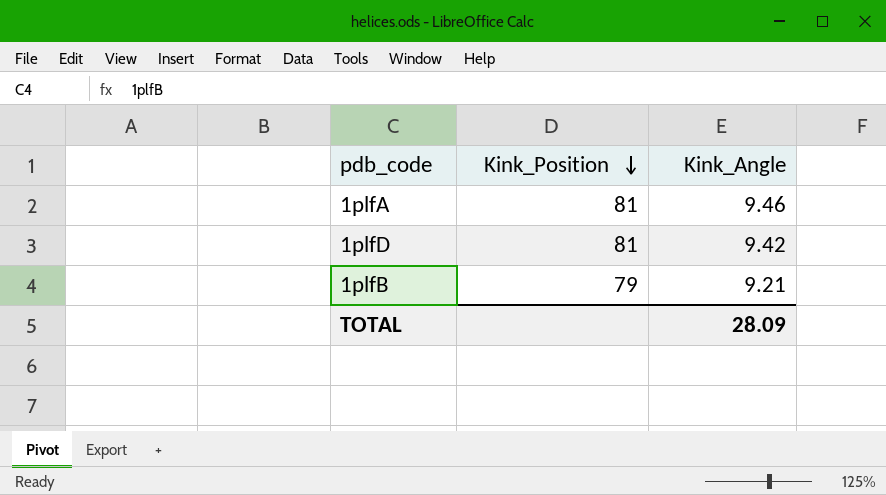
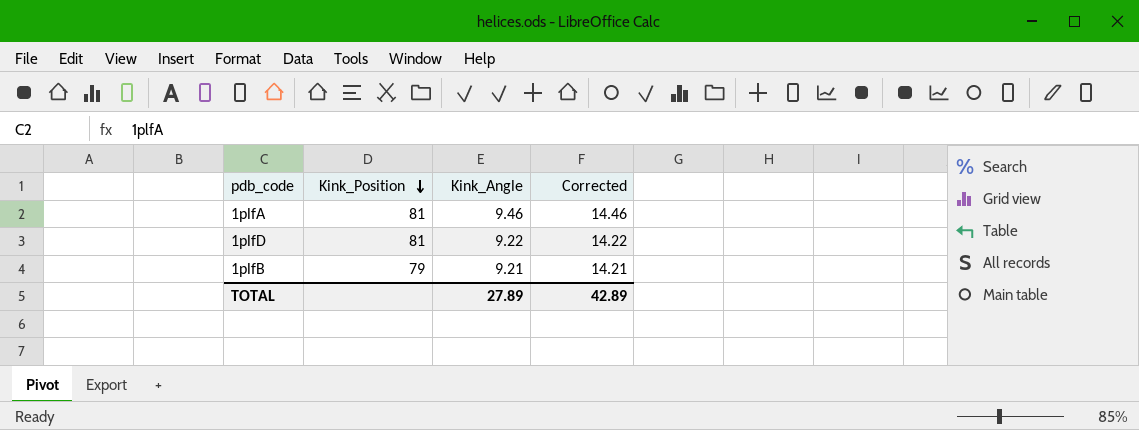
column Corrected | formula: none -> [Kink_Angle] + 5
1plfD | Kink_Angle: 9.42 -> 9.22
TOTAL | Kink_Angle: 28.09 -> 27.89

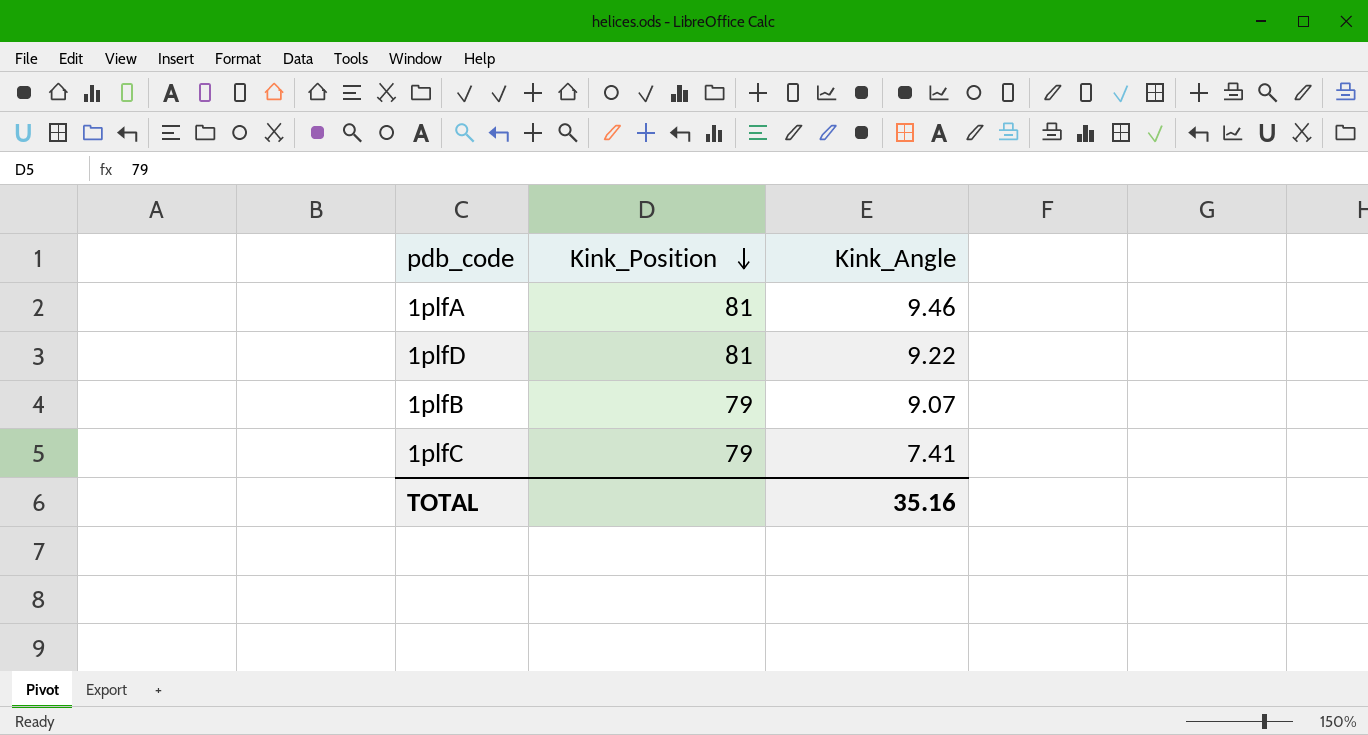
column Corrected | formula: [Kink_Angle] + 5 -> none
1plfB | Kink_Angle: 9.21 -> 9.07
row 1plfC: none -> 79 | 7.41
TOTAL | Kink_Angle: 27.89 -> 35.16

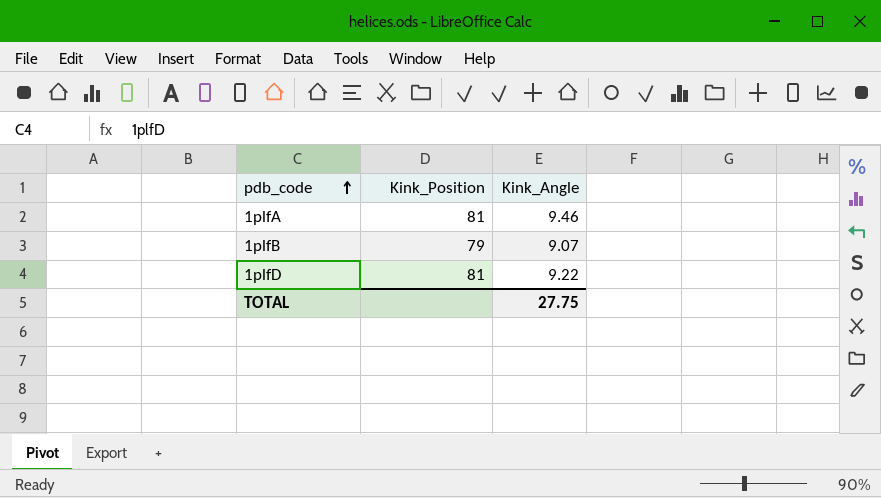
row order: Kink_Position descending -> pdb_code ascending
row 1plfC: 79 | 7.41 -> none
TOTAL | Kink_Angle: 35.16 -> 27.75

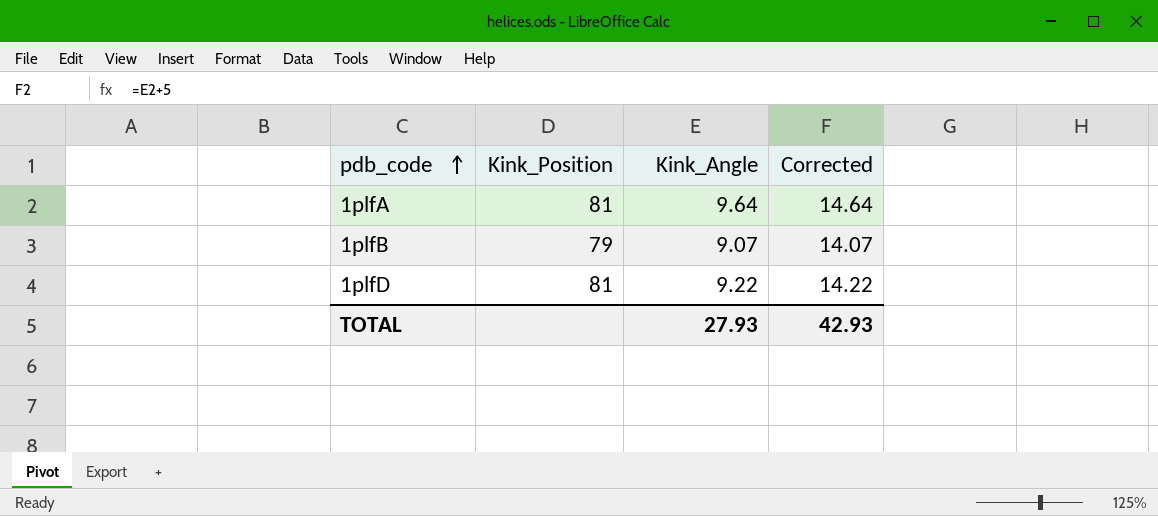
column Corrected | formula: none -> [Kink_Angle] + 5
1plfA | Kink_Angle: 9.46 -> 9.64
TOTAL | Kink_Angle: 27.75 -> 27.93

